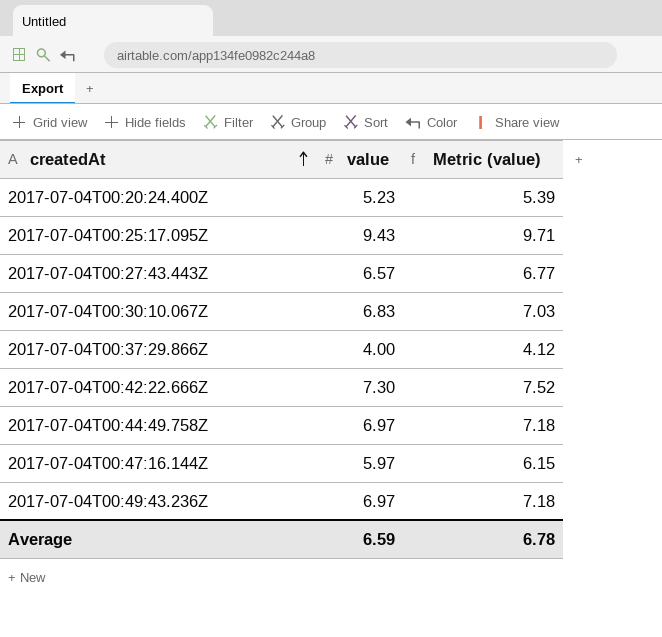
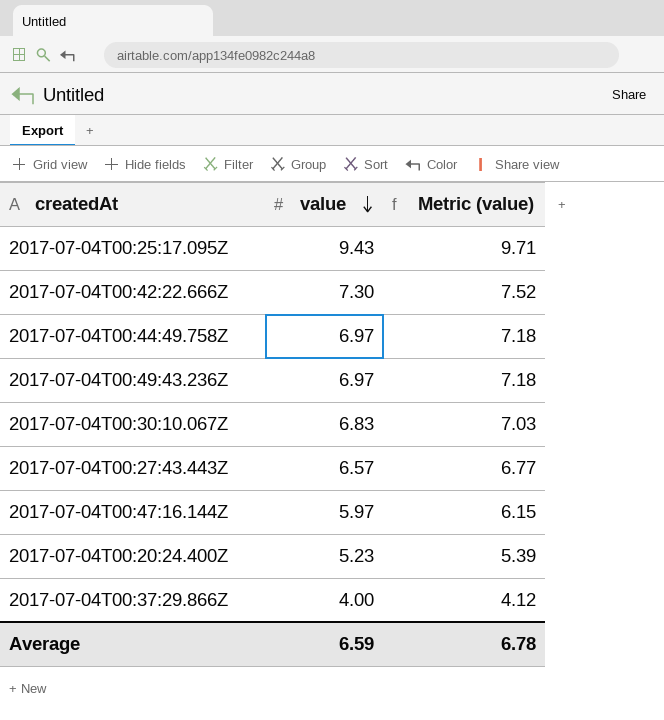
row order: createdAt ascending -> value descending

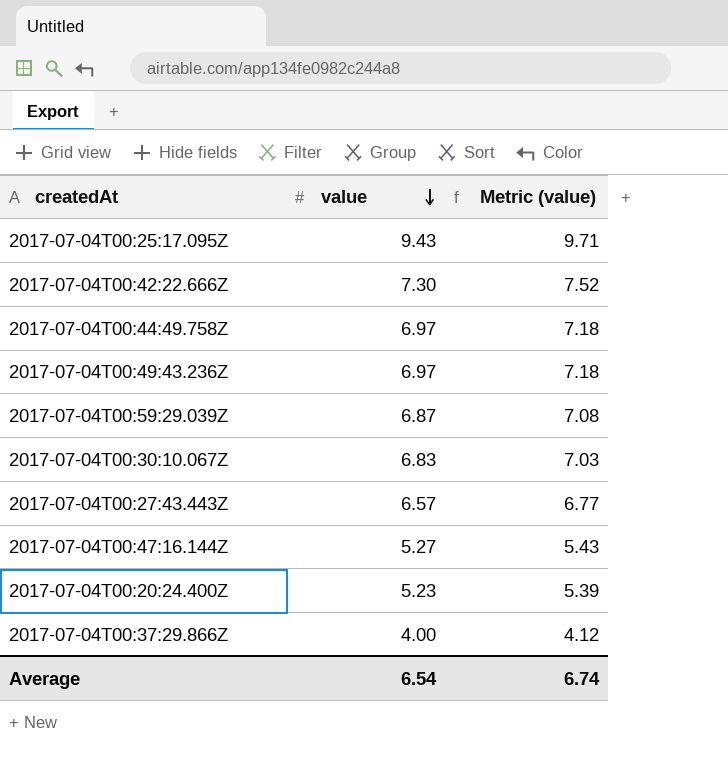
row 2017-07-04T00:59:29.039Z: none -> 6.87 | 7.08
2017-07-04T00:47:16.144Z | value: 5.97 -> 5.27
2017-07-04T00:47:16.144Z | Metric (value): 6.15 -> 5.43
Average | value: 6.59 -> 6.54
Average | Metric (value): 6.78 -> 6.74

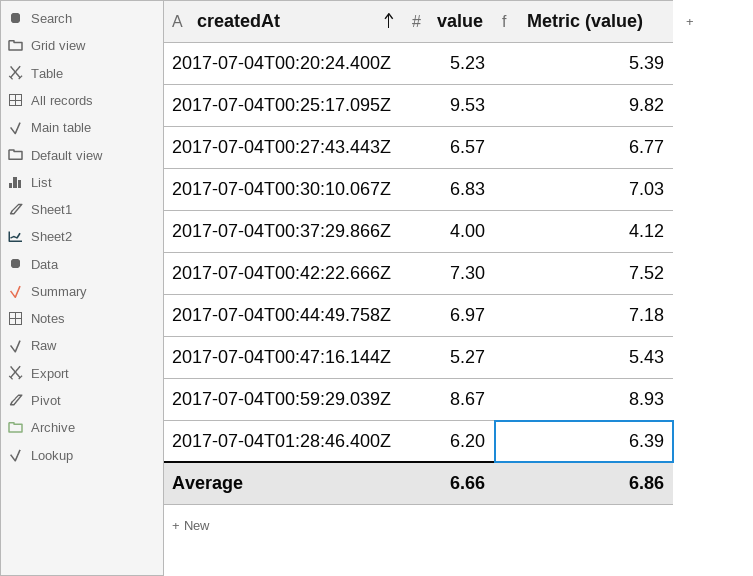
row order: value descending -> createdAt ascending
row 2017-07-04T00:49:43.236Z: 6.97 | 7.18 -> none
2017-07-04T00:25:17.095Z | value: 9.43 -> 9.53
2017-07-04T00:25:17.095Z | Metric (value): 9.71 -> 9.82
2017-07-04T00:59:29.039Z | value: 6.87 -> 8.67
2017-07-04T00:59:29.039Z | Metric (value): 7.08 -> 8.93
row 2017-07-04T01:28:46.400Z: none -> 6.20 | 6.39
Average | value: 6.54 -> 6.66
Average | Metric (value): 6.74 -> 6.86

